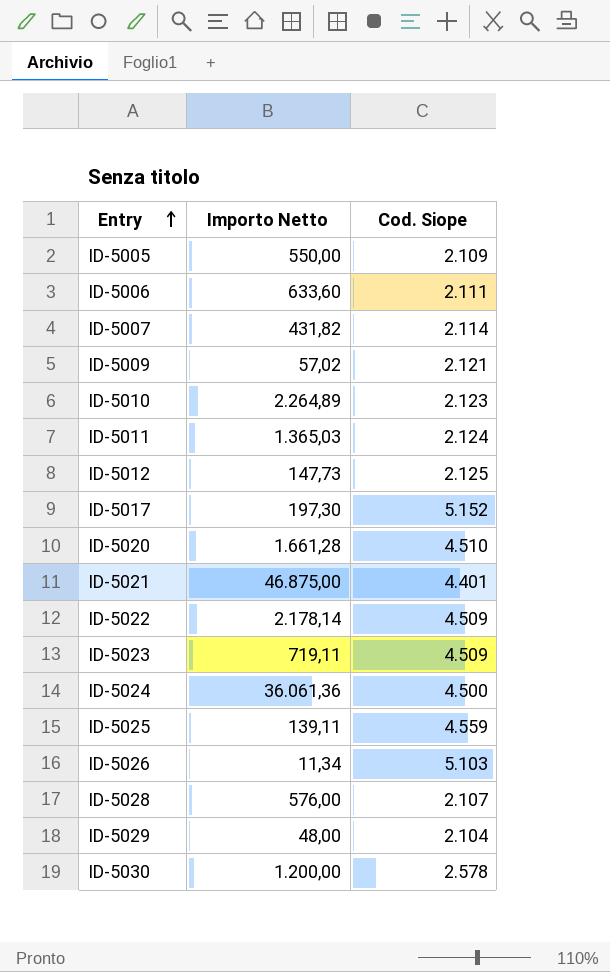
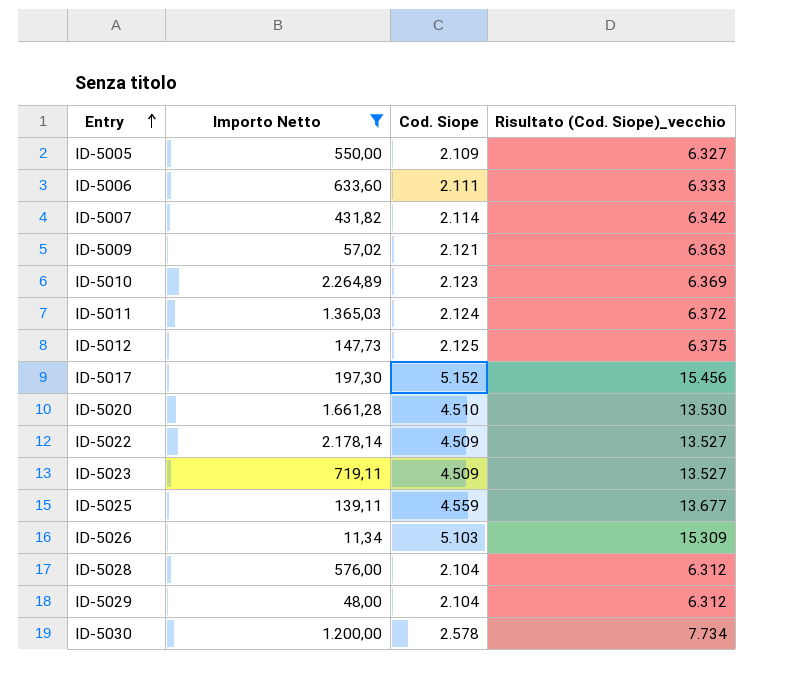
filter: none -> Importo Netto <= 2.264,89
column Risultato (Cod. Siope)_vecchio | formula: none -> [Cod. Siope] * 3
ID-5028 | Cod. Siope: 2.107 -> 2.104

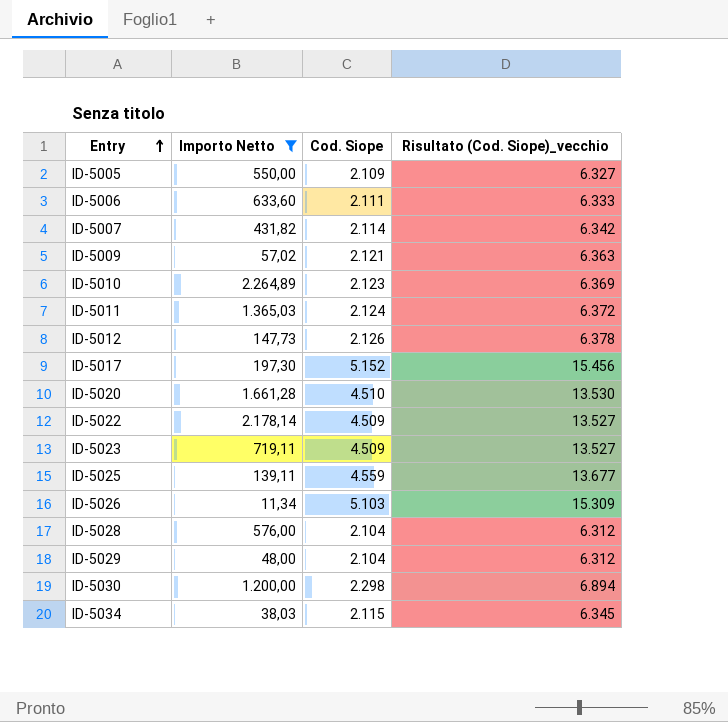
ID-5012 | Cod. Siope: 2.125 -> 2.126
ID-5012 | Risultato (Cod. Siope)_vecchio: 6.375 -> 6.378
ID-5030 | Cod. Siope: 2.578 -> 2.298
ID-5030 | Risultato (Cod. Siope)_vecchio: 7.734 -> 6.894
row ID-5034: none -> 38,03 | 2.115 | 6.345

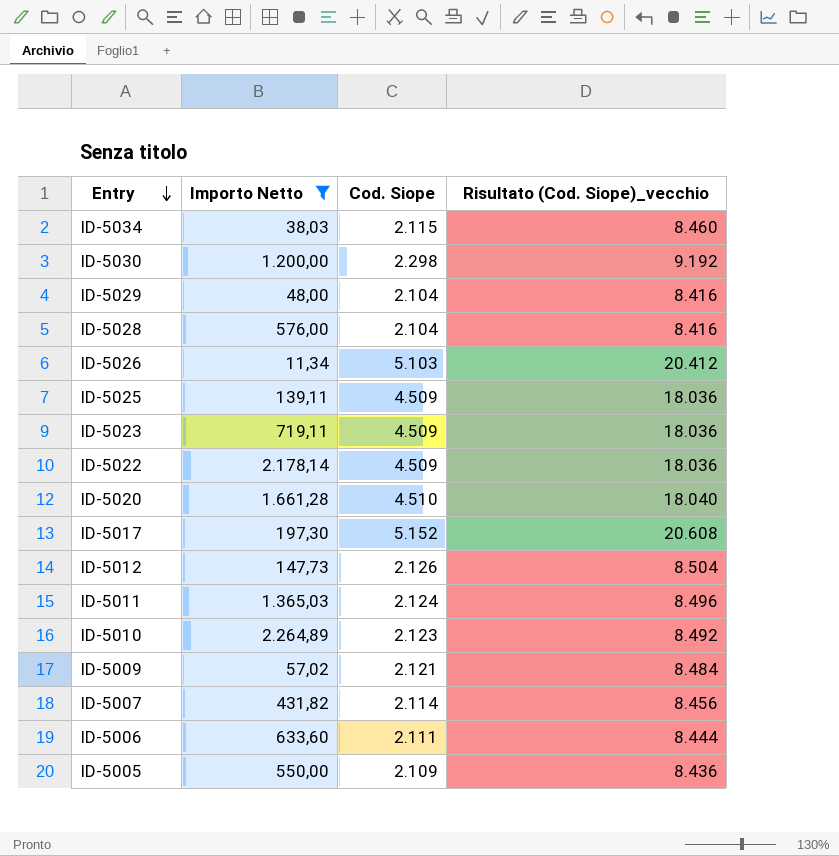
row order: Entry ascending -> Entry descending
column Risultato (Cod. Siope)_vecchio | formula: [Cod. Siope] * 3 -> [Cod. Siope] * 4
ID-5025 | Cod. Siope: 4.559 -> 4.509

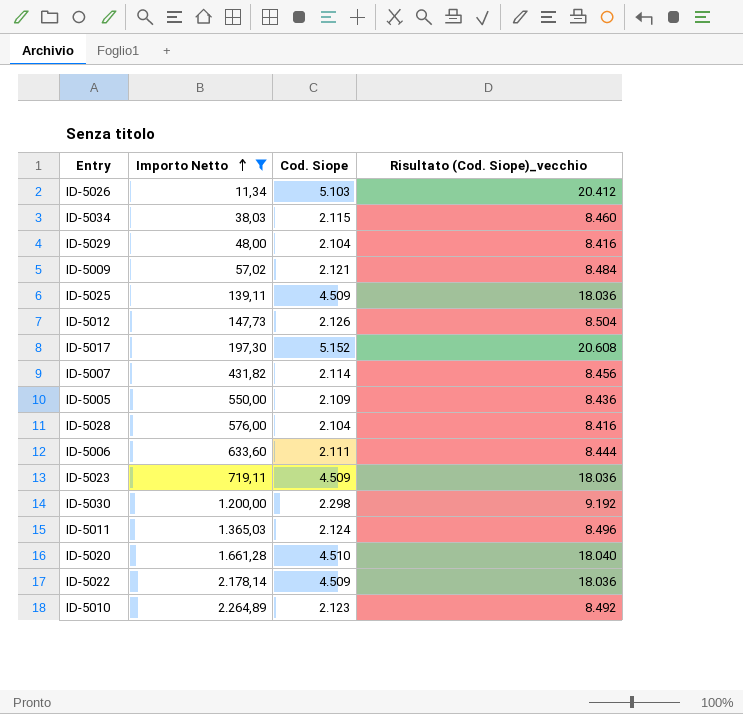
row order: Entry descending -> Importo Netto ascending

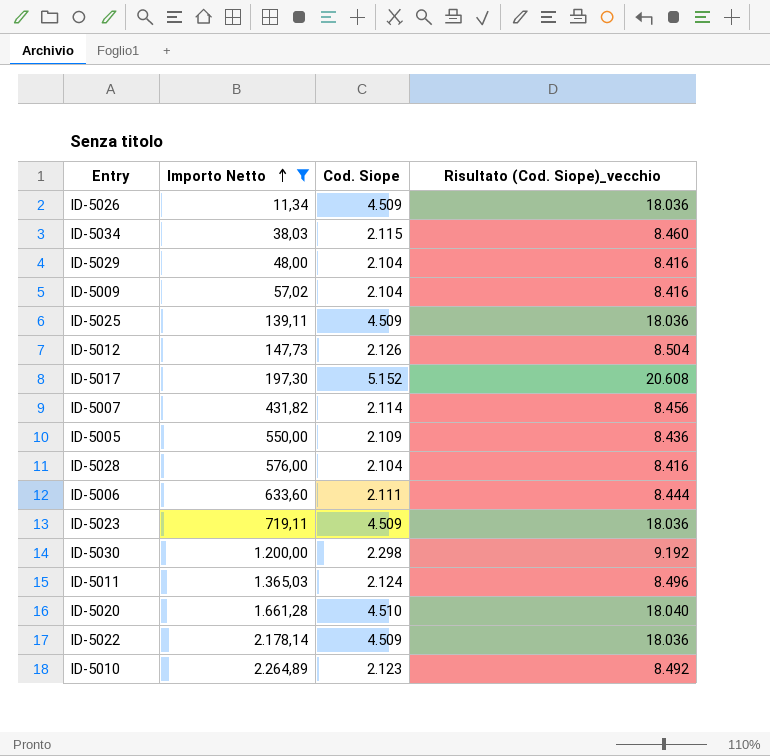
ID-5026 | Cod. Siope: 5.103 -> 4.509
ID-5026 | Risultato (Cod. Siope)_vecchio: 20.412 -> 18.036
ID-5009 | Cod. Siope: 2.121 -> 2.104
ID-5009 | Risultato (Cod. Siope)_vecchio: 8.484 -> 8.416

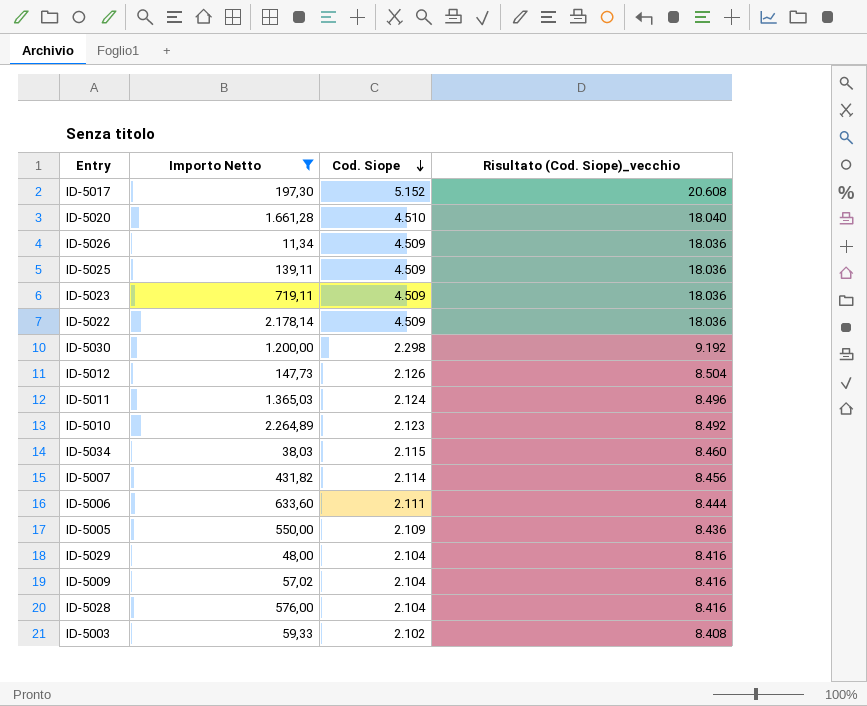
row order: Importo Netto ascending -> Cod. Siope descending
row ID-5003: none -> 59,33 | 2.102 | 8.408

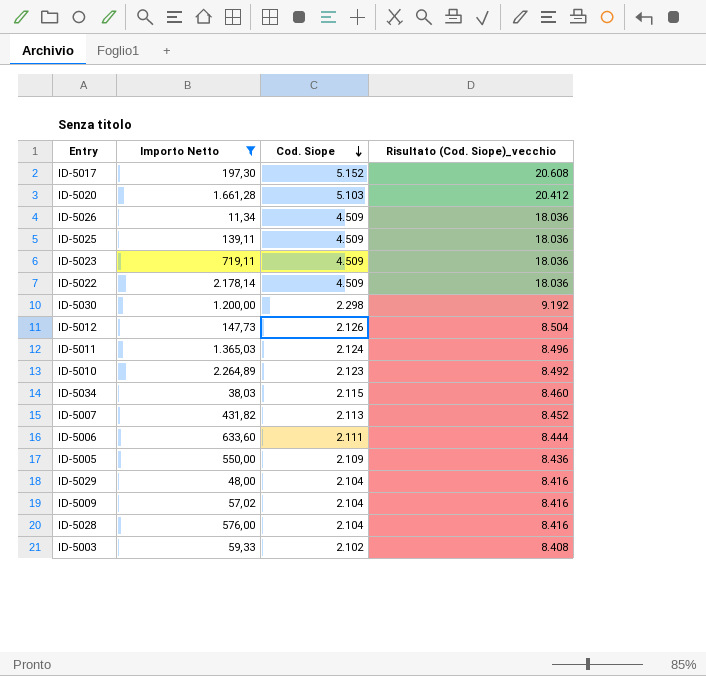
ID-5020 | Cod. Siope: 4.510 -> 5.103
ID-5020 | Risultato (Cod. Siope)_vecchio: 18.040 -> 20.412
ID-5007 | Cod. Siope: 2.114 -> 2.113
ID-5007 | Risultato (Cod. Siope)_vecchio: 8.456 -> 8.452

